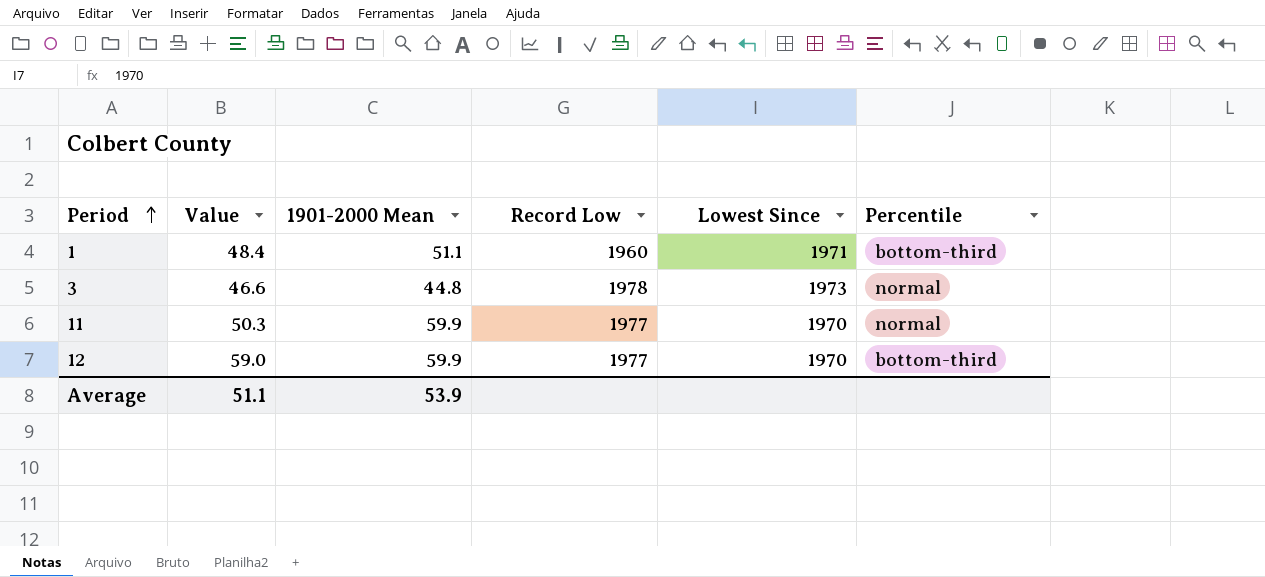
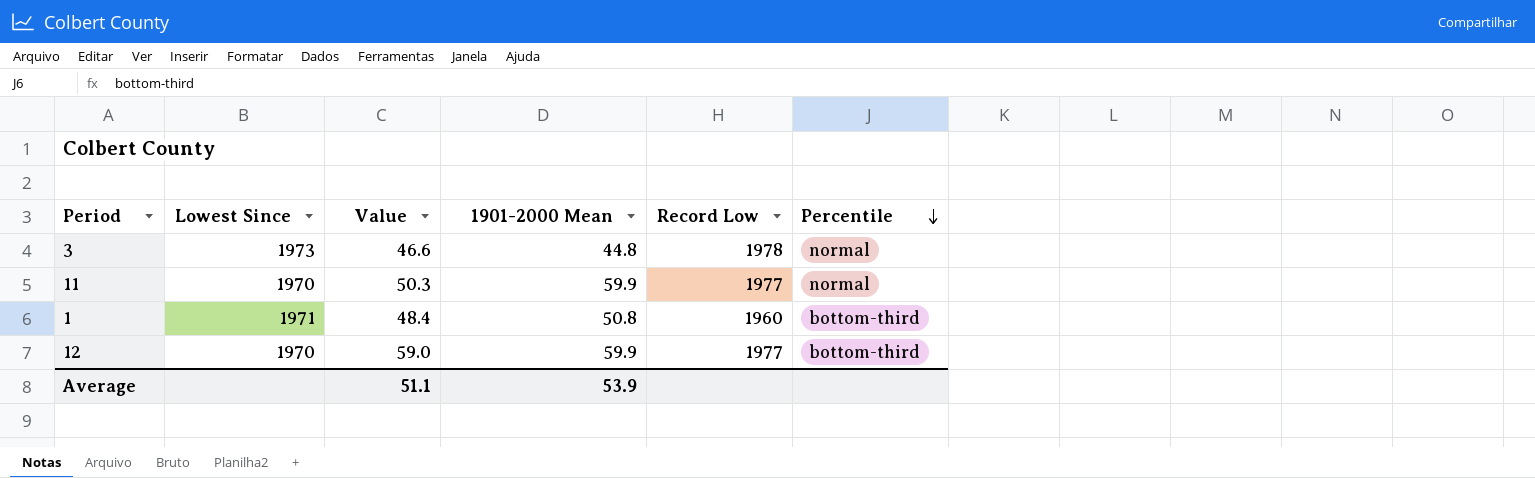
row order: Period ascending -> Percentile descending
column Lowest Since | position: 5 -> 2
1 | 1901-2000 Mean: 51.1 -> 50.8

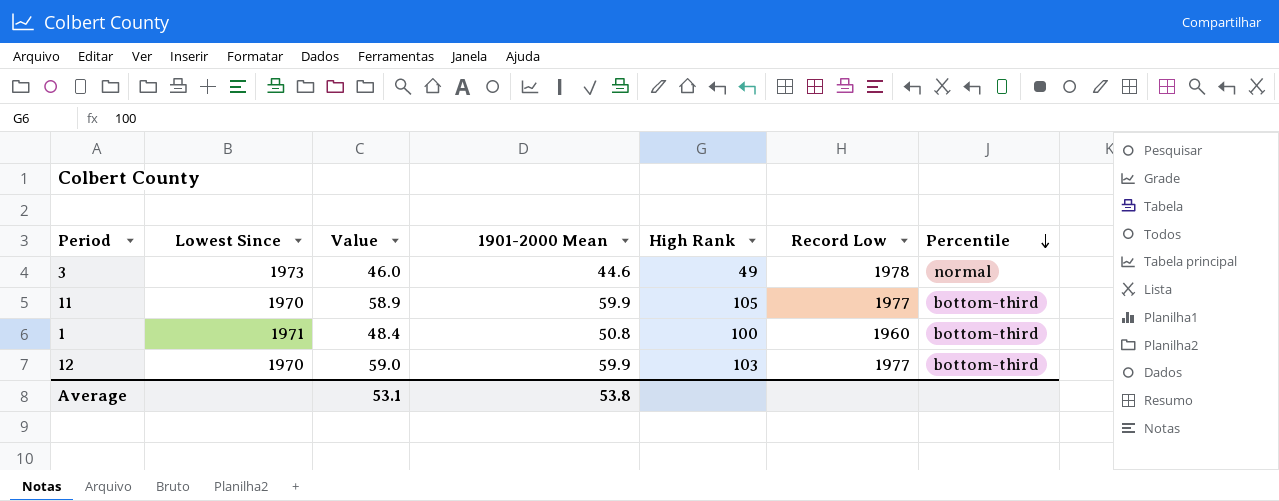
column High Rank | position: none -> 5
3 | Value: 46.6 -> 46.0
3 | 1901-2000 Mean: 44.8 -> 44.6
11 | Value: 50.3 -> 58.9
11 | Percentile: normal -> bottom-third
Average | Value: 51.1 -> 53.1
Average | 1901-2000 Mean: 53.9 -> 53.8

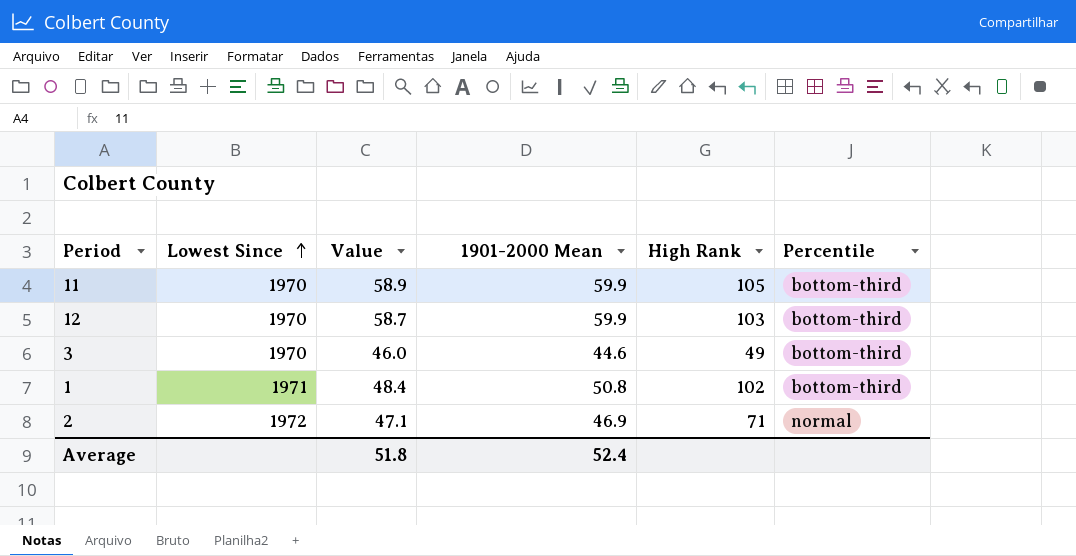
row order: Percentile descending -> Lowest Since ascending
column Record Low | position: 6 -> none
12 | Value: 59.0 -> 58.7
3 | Lowest Since: 1973 -> 1970
3 | Percentile: normal -> bottom-third
1 | High Rank: 100 -> 102
row 2: none -> 1972 | 47.1 | 46.9 | 71 | normal
Average | Value: 53.1 -> 51.8
Average | 1901-2000 Mean: 53.8 -> 52.4

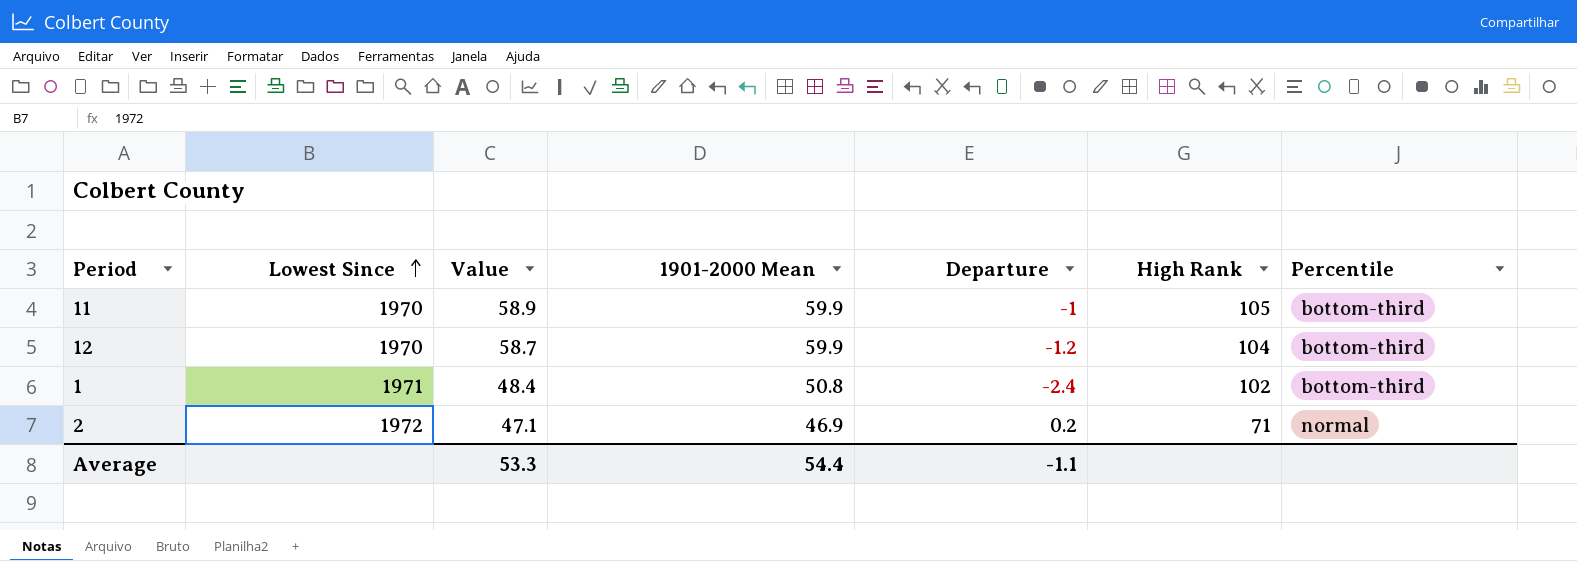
column Departure | formula: none -> [Value] - [1901-2000 Mean]
row 3: 1970 | 46.0 | 44.6 | 49 | bottom-third -> none
12 | High Rank: 103 -> 104
Average | Value: 51.8 -> 53.3
Average | 1901-2000 Mean: 52.4 -> 54.4

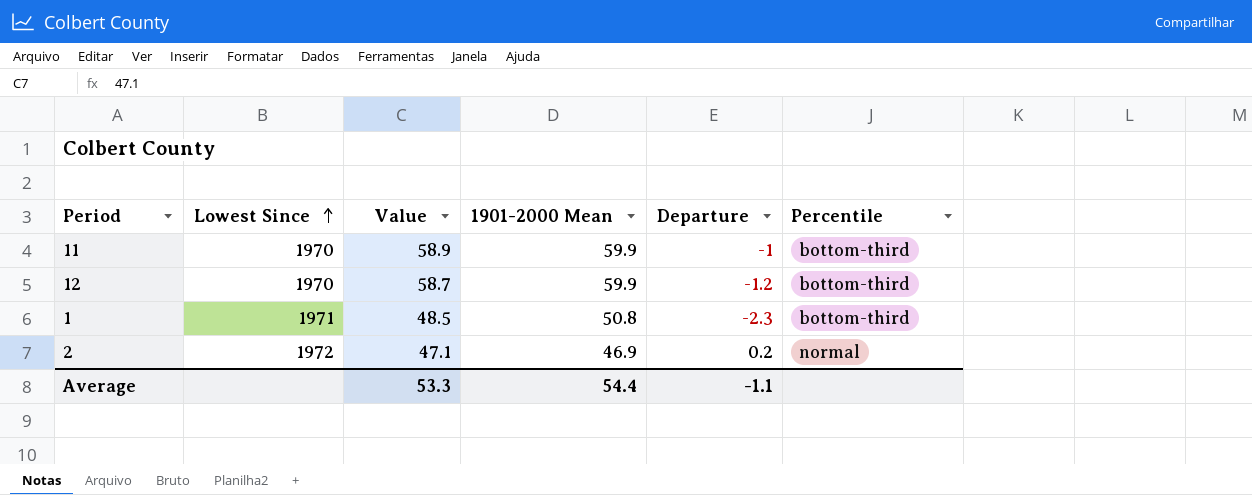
column High Rank | position: 6 -> none
1 | Value: 48.4 -> 48.5
1 | Departure: -2.4 -> -2.3

